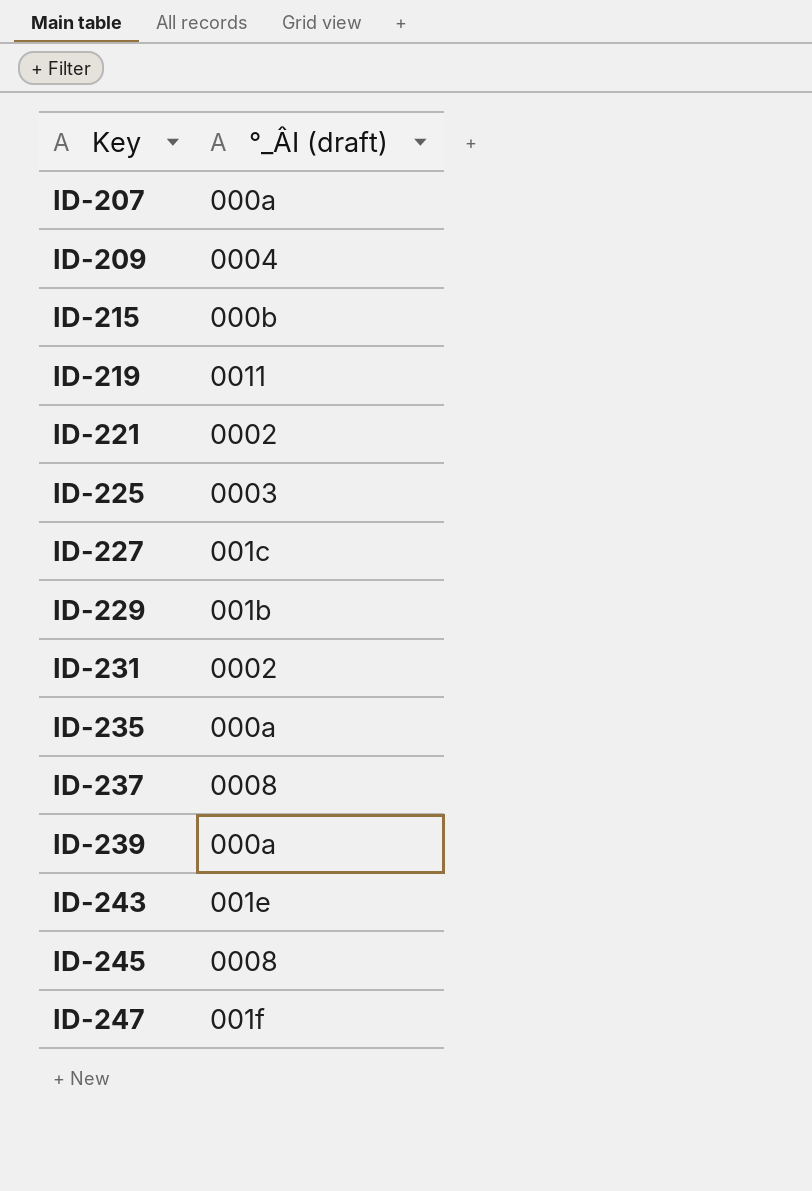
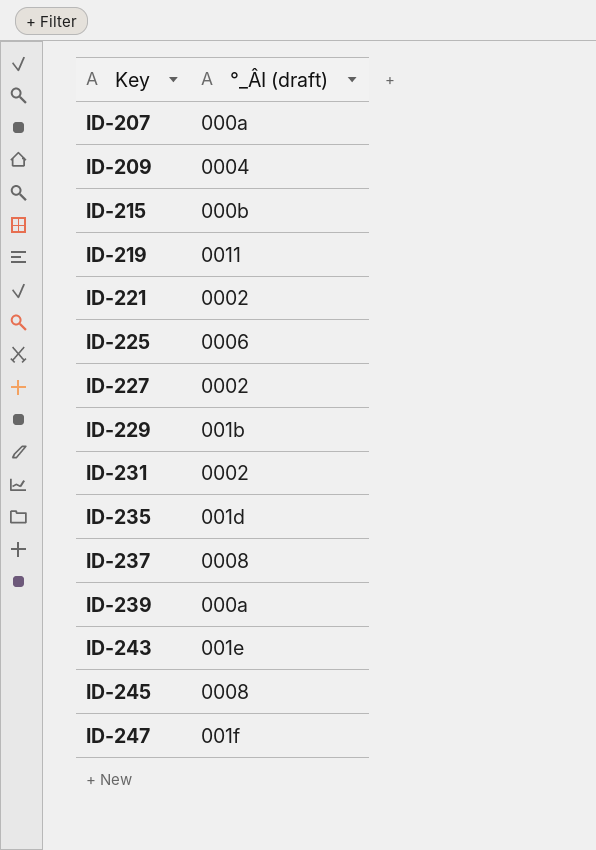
ID-225 | °_ÂI (draft): 0003 -> 0006
ID-227 | °_ÂI (draft): 001c -> 0002
ID-235 | °_ÂI (draft): 000a -> 001d

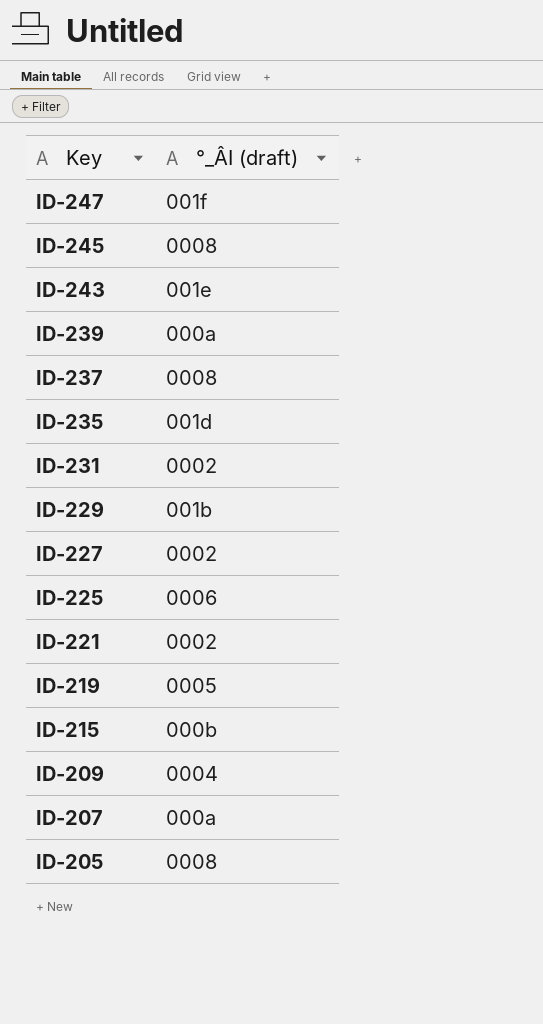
row order: Key ascending -> Key descending
ID-219 | °_ÂI (draft): 0011 -> 0005
row ID-205: none -> 0008

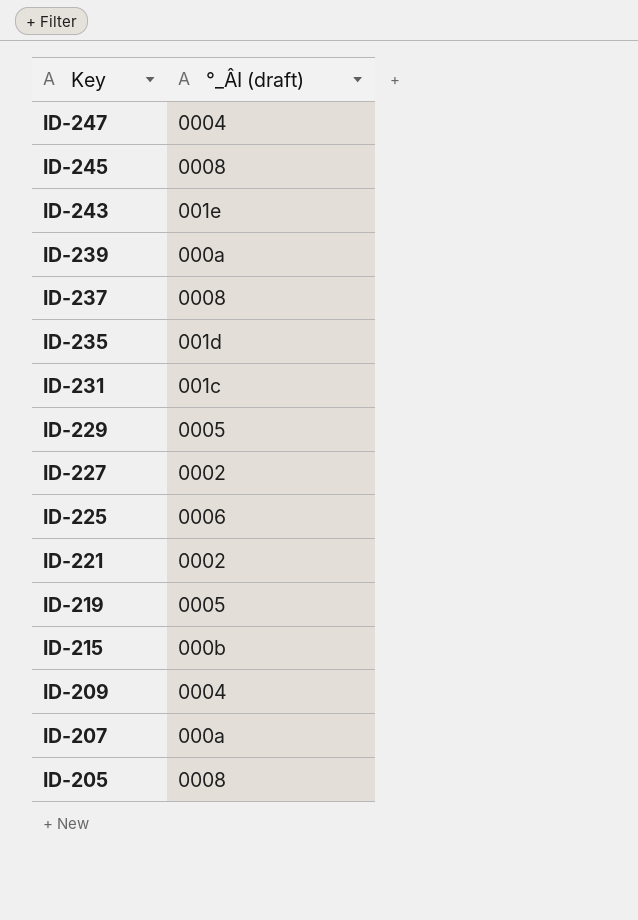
ID-247 | °_ÂI (draft): 001f -> 0004
ID-231 | °_ÂI (draft): 0002 -> 001c
ID-229 | °_ÂI (draft): 001b -> 0005

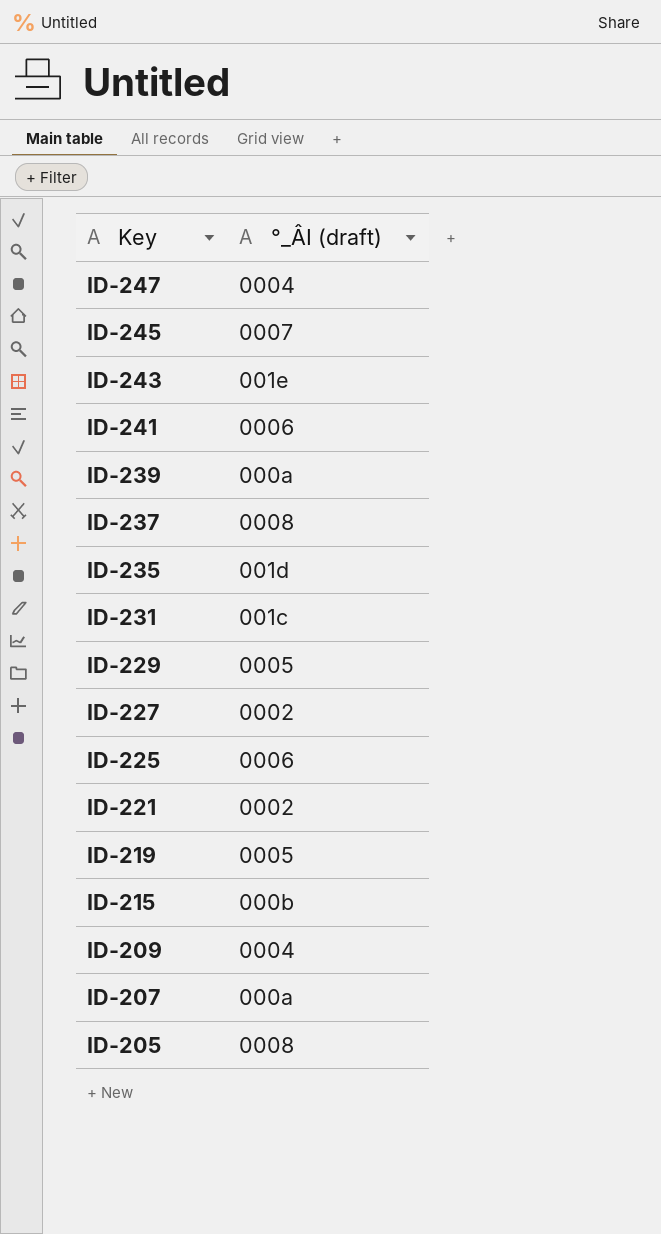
ID-245 | °_ÂI (draft): 0008 -> 0007
row ID-241: none -> 0006

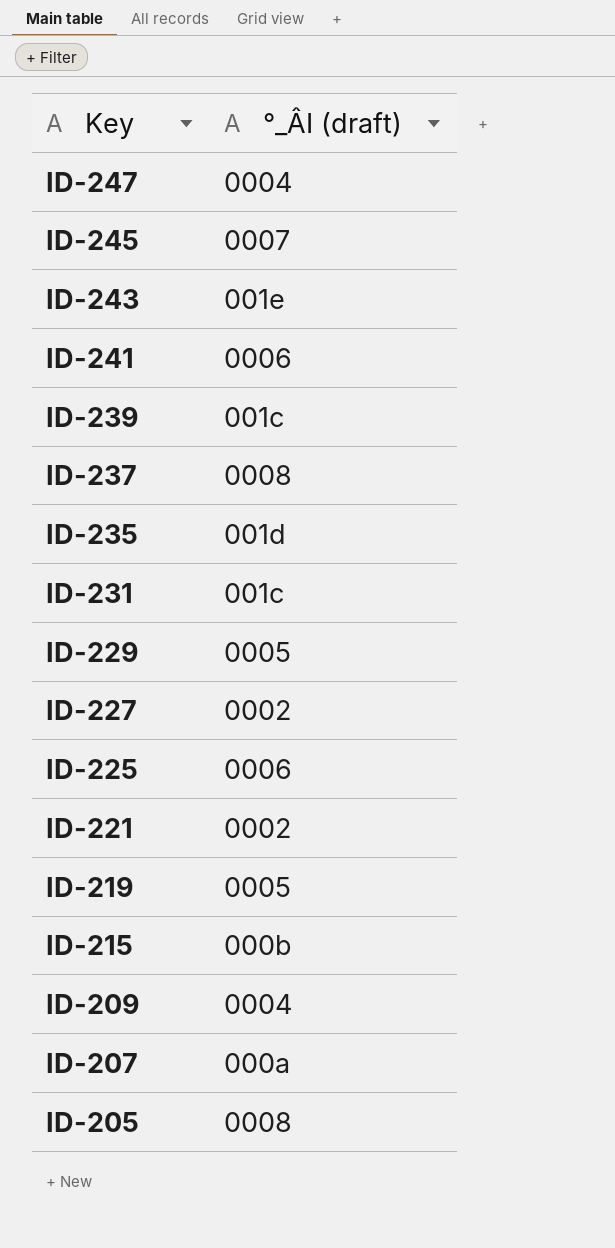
ID-239 | °_ÂI (draft): 000a -> 001c

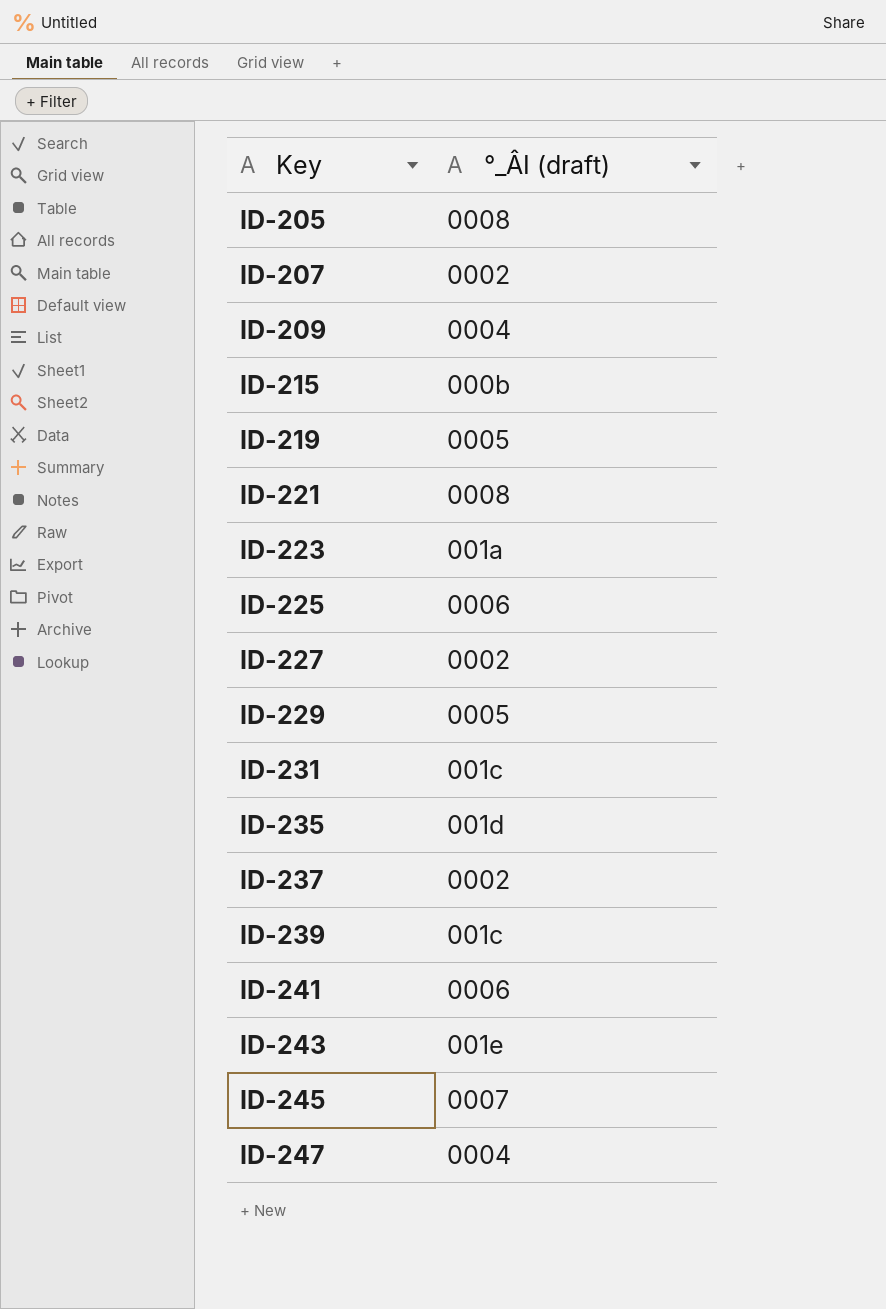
row order: Key descending -> Key ascending
ID-207 | °_ÂI (draft): 000a -> 0002
ID-221 | °_ÂI (draft): 0002 -> 0008
row ID-223: none -> 001a
ID-237 | °_ÂI (draft): 0008 -> 0002

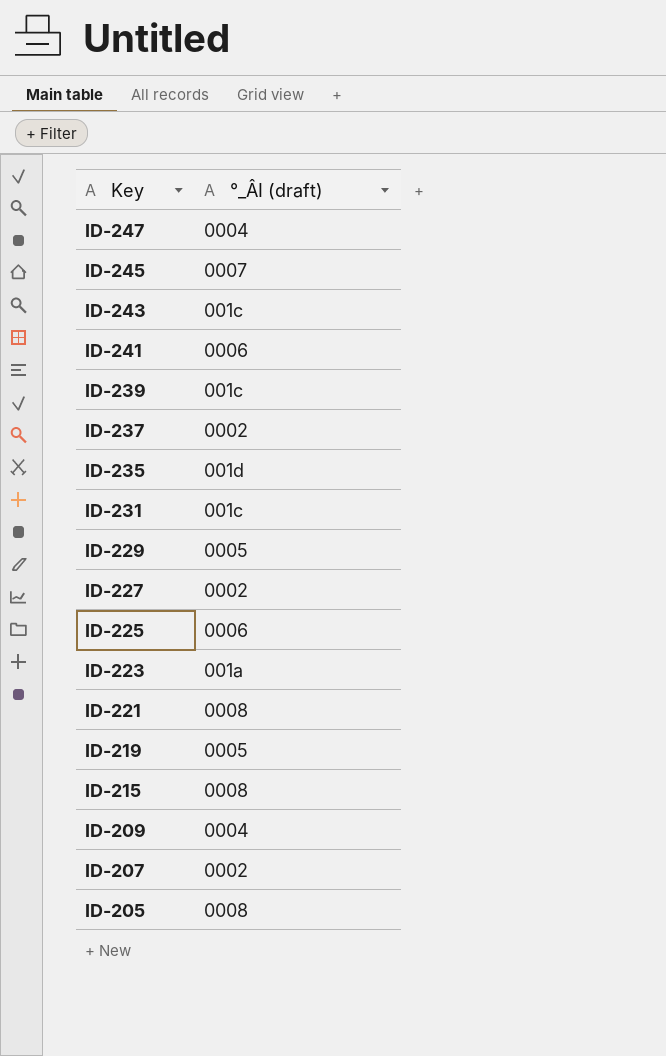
row order: Key ascending -> Key descending
ID-243 | °_ÂI (draft): 001e -> 001c
ID-215 | °_ÂI (draft): 000b -> 0008

